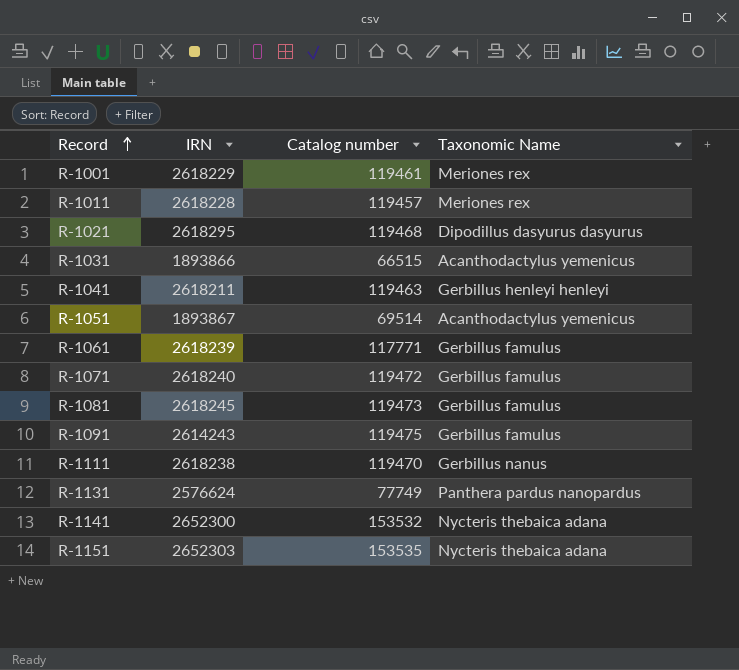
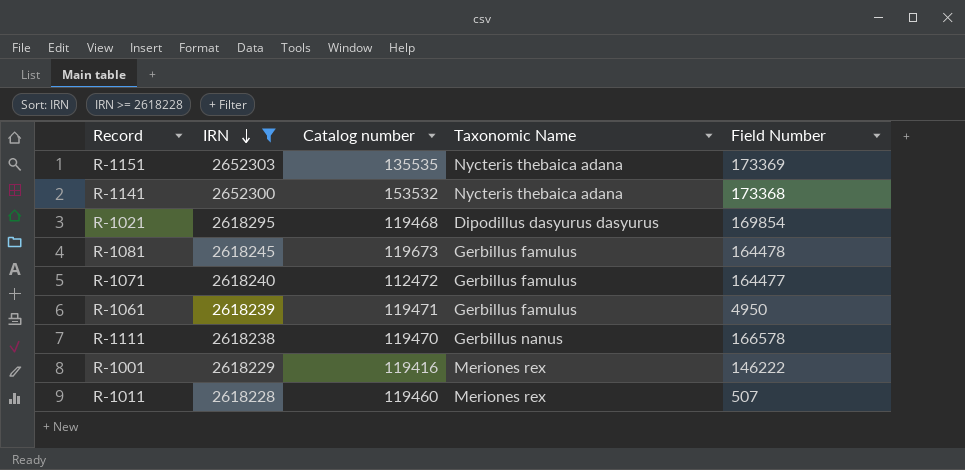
filter: none -> IRN >= 2618228
row order: Record ascending -> IRN descending
column Field Number | position: none -> 5
R-1151 | Catalog number: 153535 -> 135535
R-1081 | Catalog number: 119473 -> 119673
R-1071 | Catalog number: 119472 -> 112472
R-1061 | Catalog number: 117771 -> 119471
R-1001 | Catalog number: 119461 -> 119416
R-1011 | Catalog number: 119457 -> 119460

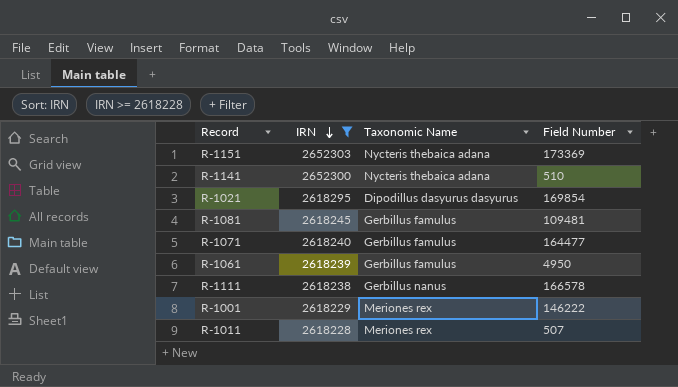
column Catalog number | position: 3 -> none
R-1141 | Field Number: 173368 -> 510
R-1081 | Field Number: 164478 -> 109481

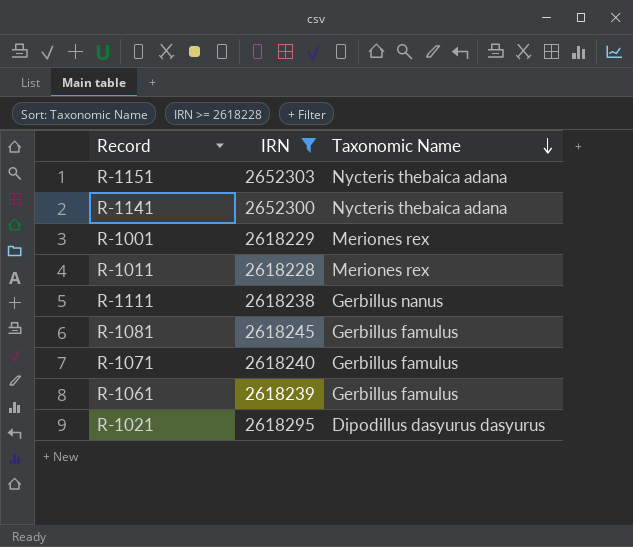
row order: IRN descending -> Taxonomic Name descending
column Field Number | position: 4 -> none

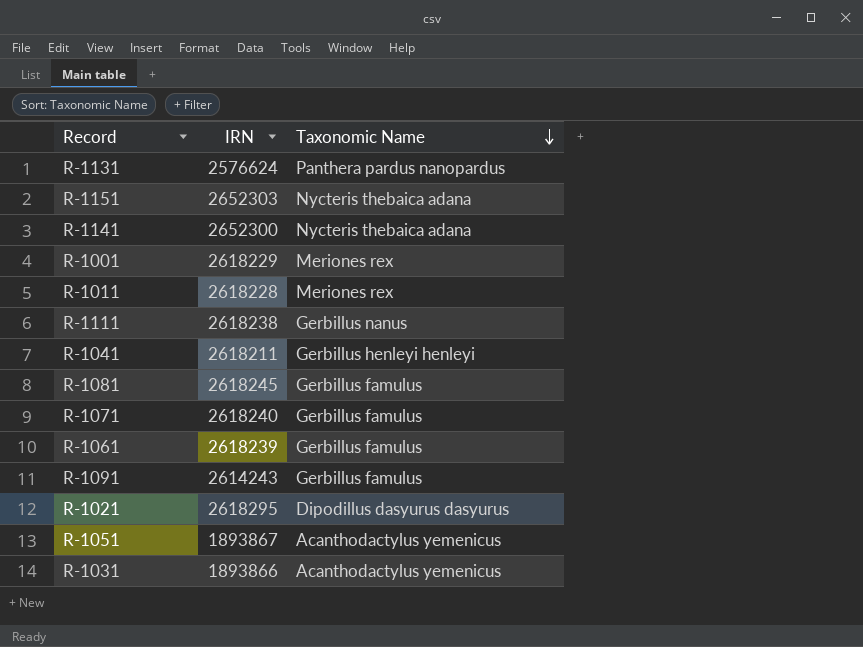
filter: IRN >= 2618228 -> none

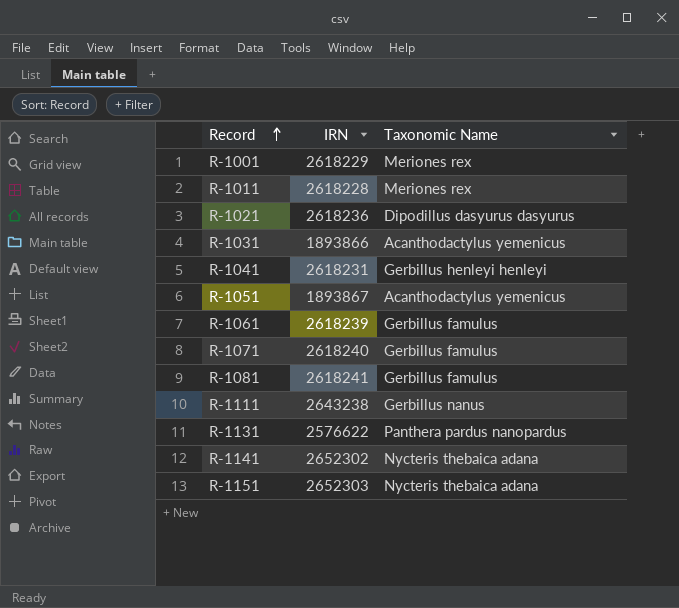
row order: Taxonomic Name descending -> Record ascending
row R-1091: 2614243 | Gerbillus famulus -> none
R-1021 | IRN: 2618295 -> 2618236
R-1041 | IRN: 2618211 -> 2618231
R-1081 | IRN: 2618245 -> 2618241
R-1111 | IRN: 2618238 -> 2643238
R-1131 | IRN: 2576624 -> 2576622
R-1141 | IRN: 2652300 -> 2652302

